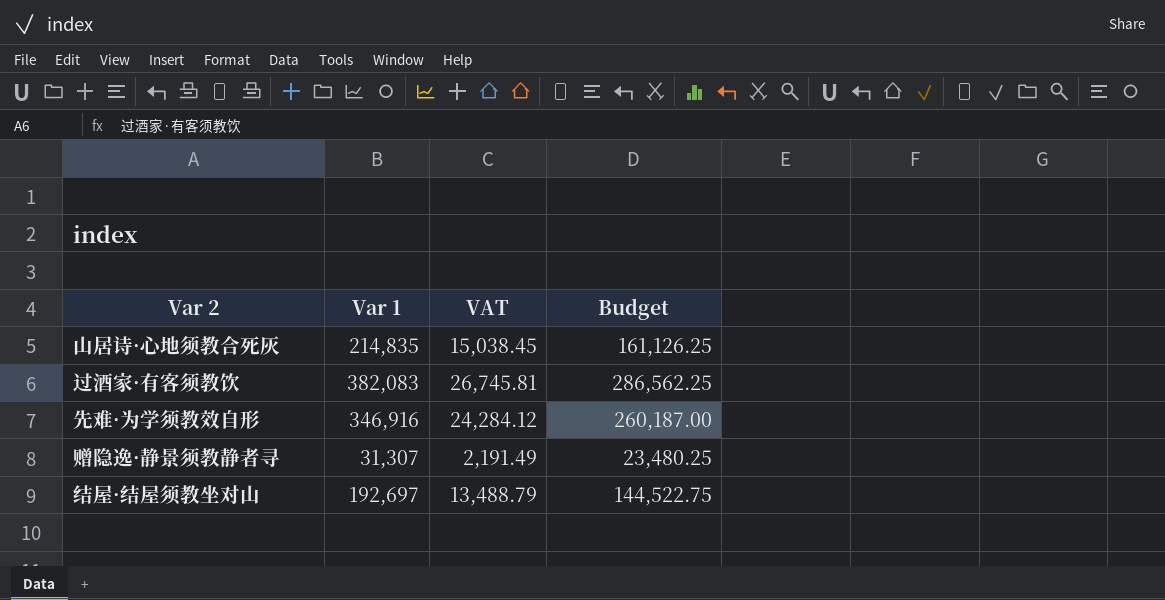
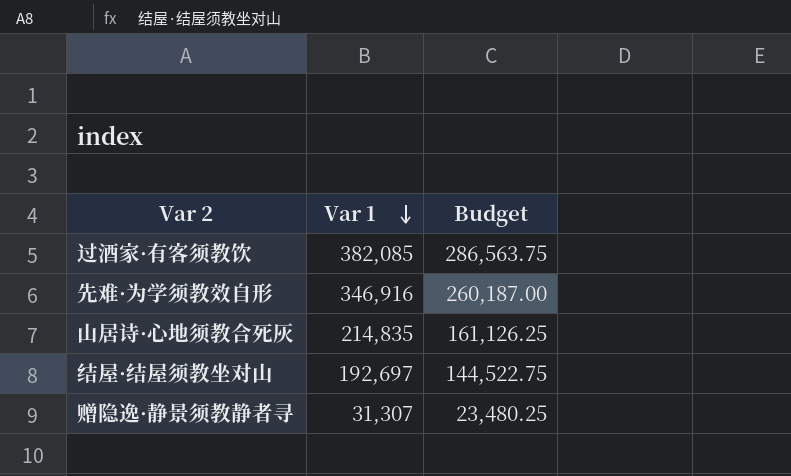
row order: none -> Var 1 descending
column VAT | formula: [Var 1] * 0.07 -> none
过酒家·有客须教饮 | Var 1: 382,083 -> 382,085
过酒家·有客须教饮 | Budget: 286,562.25 -> 286,563.75

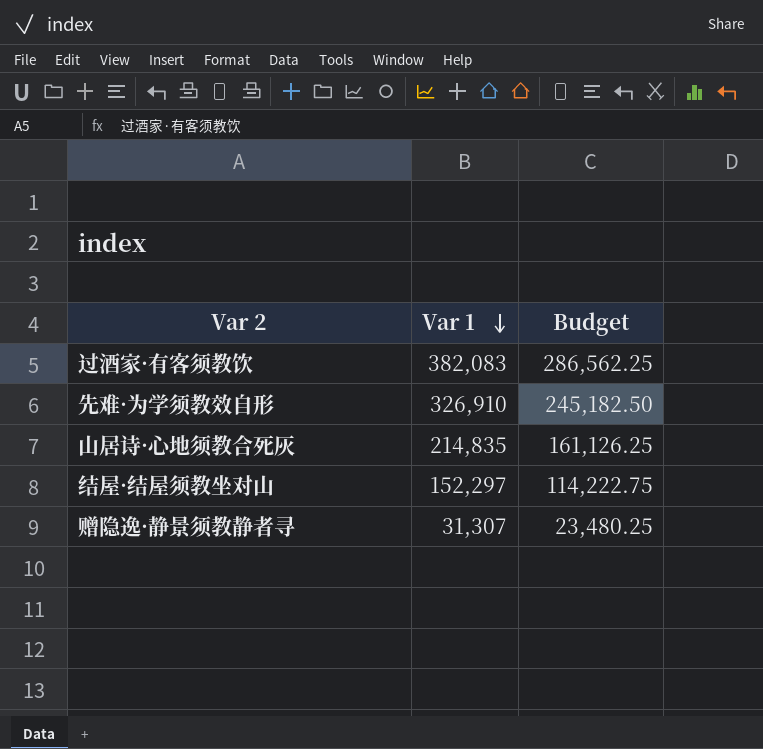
过酒家·有客须教饮 | Var 1: 382,085 -> 382,083
过酒家·有客须教饮 | Budget: 286,563.75 -> 286,562.25
先难·为学须教效自形 | Var 1: 346,916 -> 326,910
先难·为学须教效自形 | Budget: 260,187.00 -> 245,182.50
结屋·结屋须教坐对山 | Var 1: 192,697 -> 152,297
结屋·结屋须教坐对山 | Budget: 144,522.75 -> 114,222.75

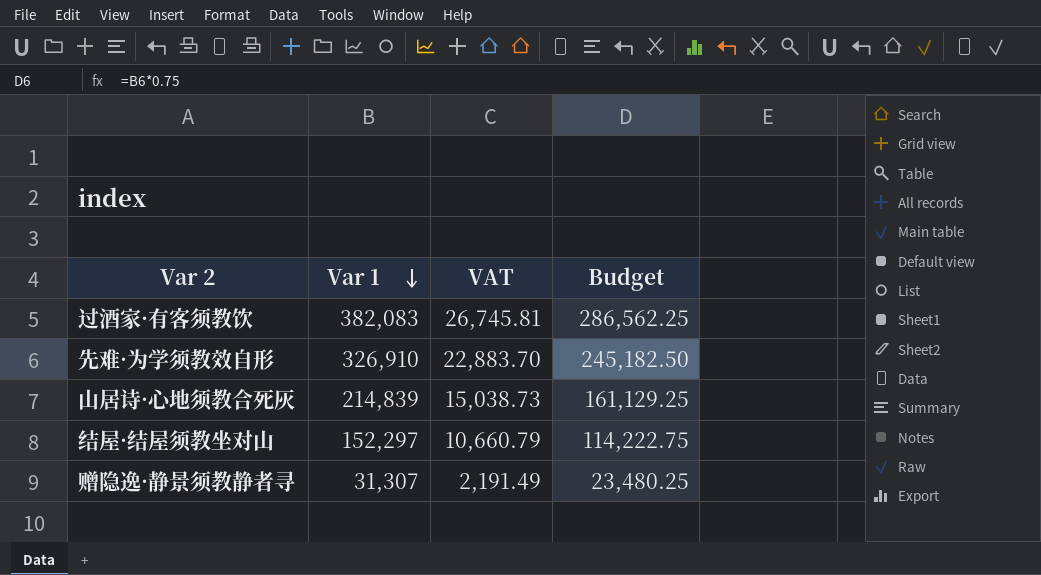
column VAT | formula: none -> [Var 1] * 0.07
山居诗·心地须教合死灰 | Var 1: 214,835 -> 214,839
山居诗·心地须教合死灰 | Budget: 161,126.25 -> 161,129.25

